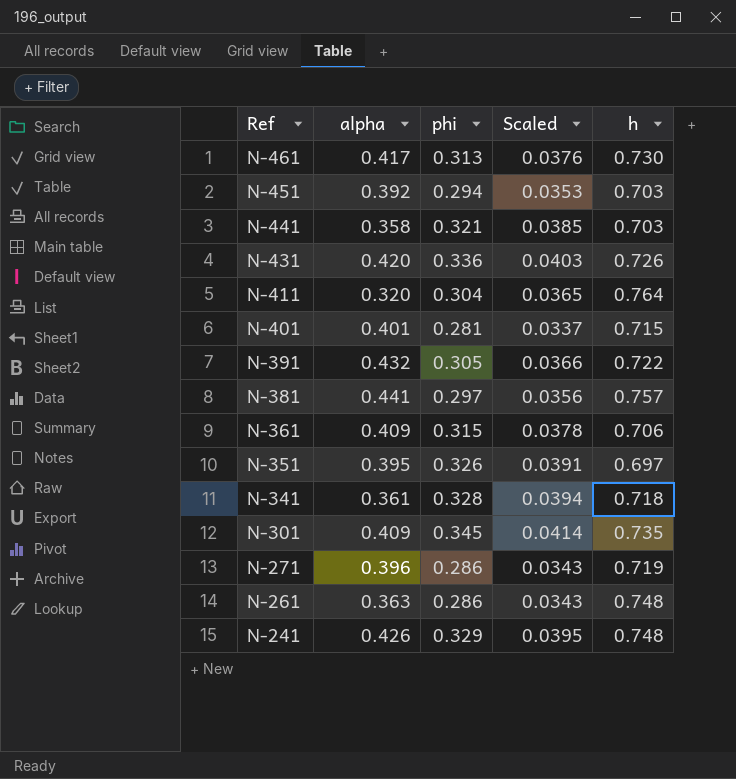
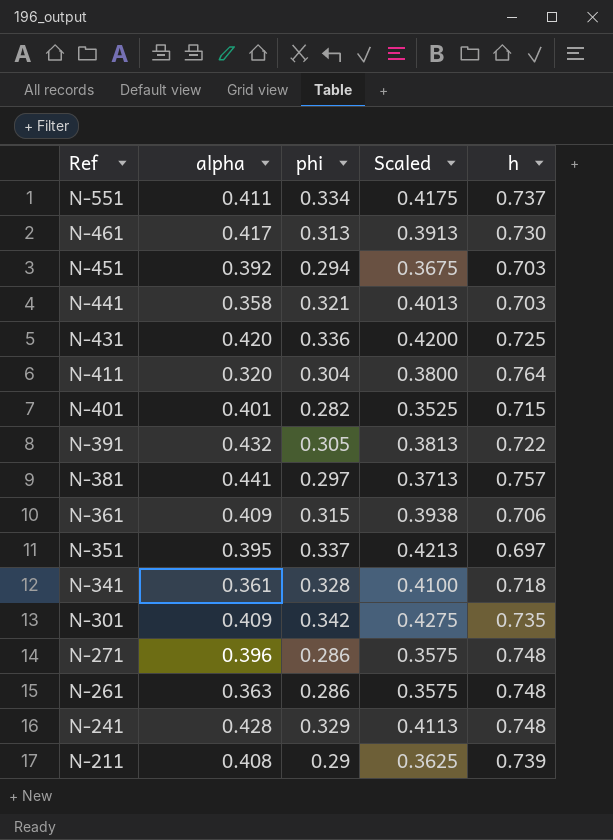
column Scaled | formula: [phi] * 0.12 -> [phi] * 1.25
row N-551: none -> 0.411 | 0.334 | 0.4175 | 0.737
N-431 | h: 0.726 -> 0.725
N-401 | phi: 0.281 -> 0.282
N-351 | phi: 0.326 -> 0.337
N-301 | phi: 0.345 -> 0.342
N-271 | h: 0.719 -> 0.748
N-241 | alpha: 0.426 -> 0.428
row N-211: none -> 0.408 | 0.29 | 0.3625 | 0.739

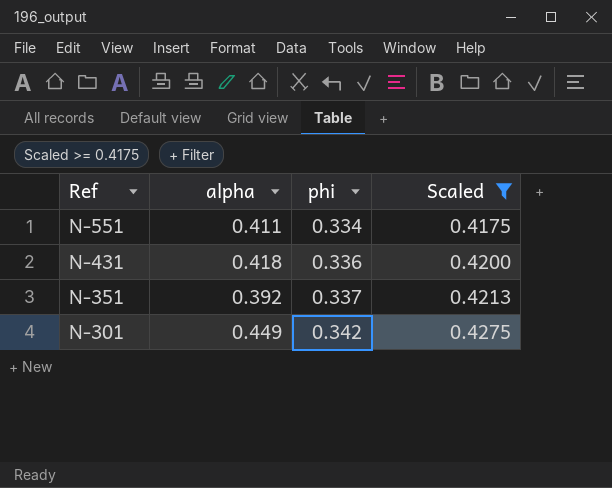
filter: none -> Scaled >= 0.4175
column h | position: 5 -> none
N-431 | alpha: 0.420 -> 0.418
N-351 | alpha: 0.395 -> 0.392
N-301 | alpha: 0.409 -> 0.449

